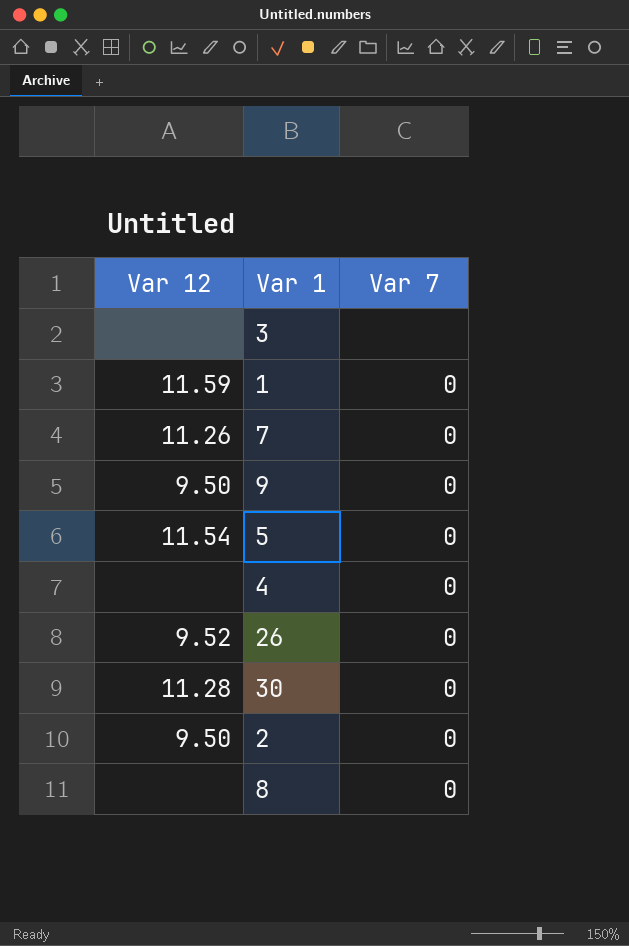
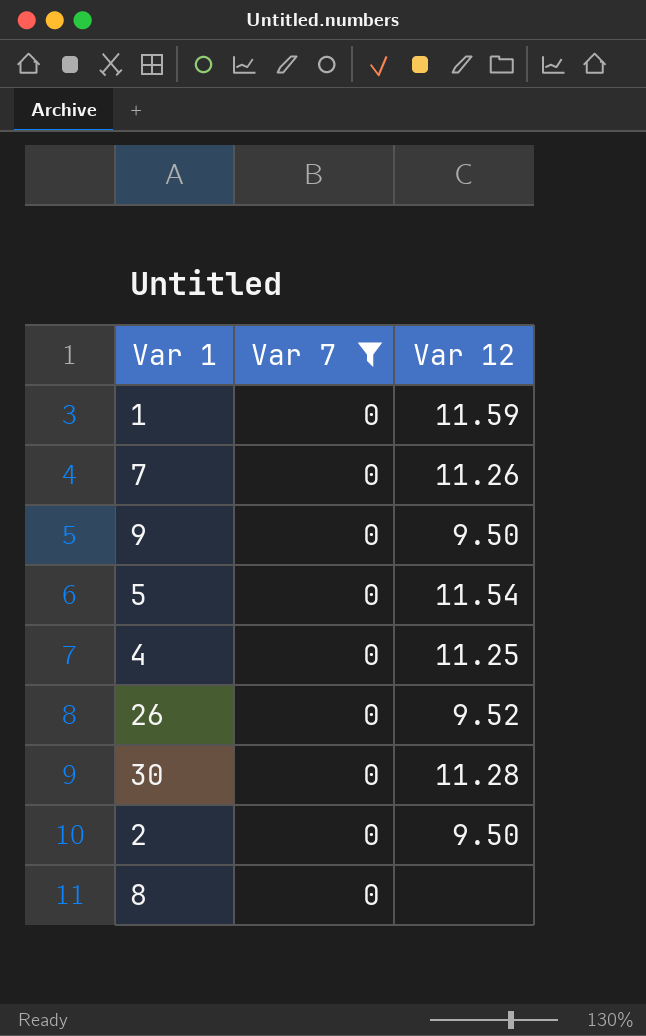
filter: none -> Var 7 = 0
column Var 12 | position: 1 -> 3
4 | Var 12: none -> 11.25

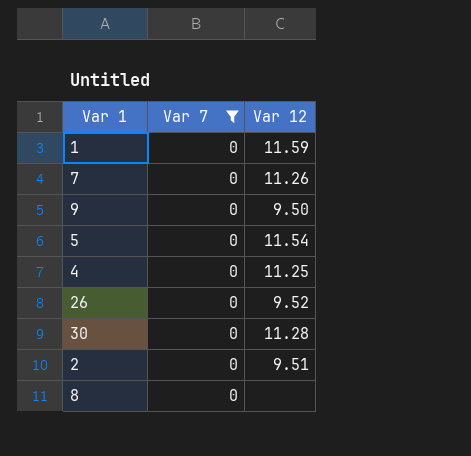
2 | Var 12: 9.50 -> 9.51

